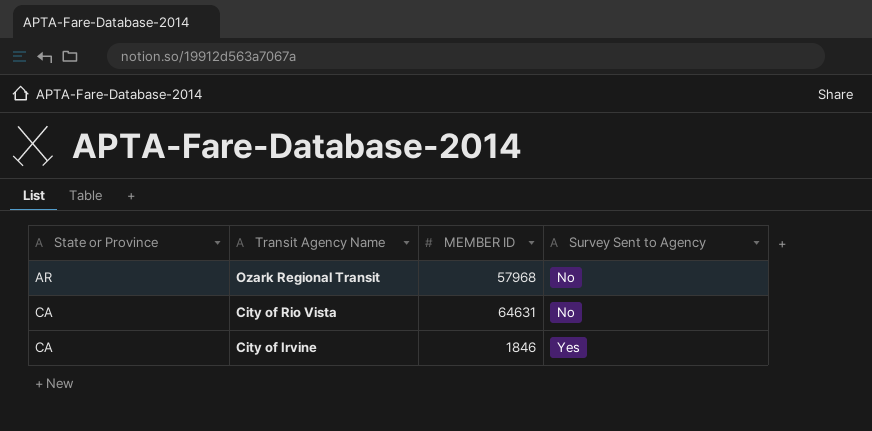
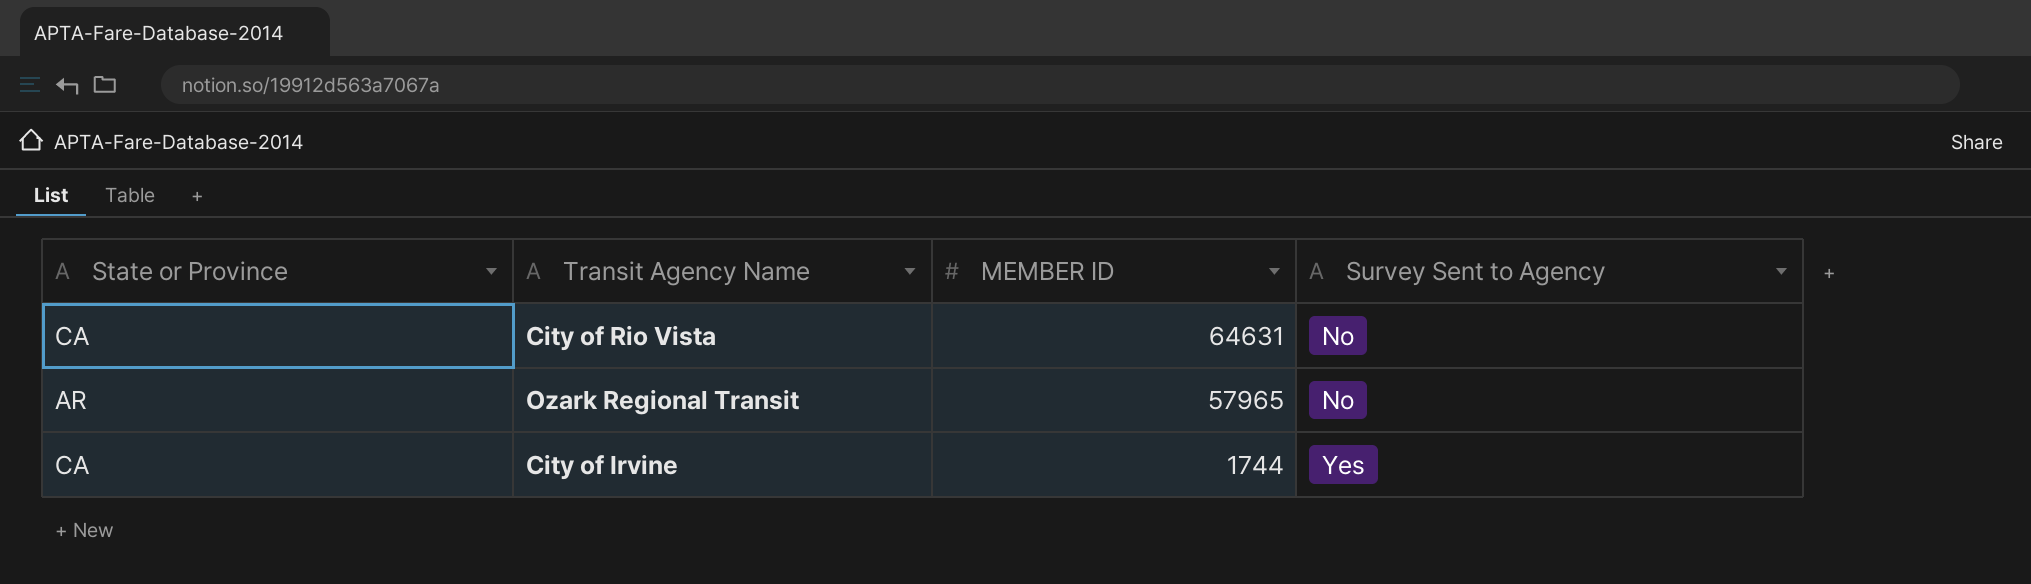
row order: State or Province ascending -> MEMBER ID descending
Ozark Regional Transit | MEMBER ID: 57968 -> 57965
City of Irvine | MEMBER ID: 1846 -> 1744

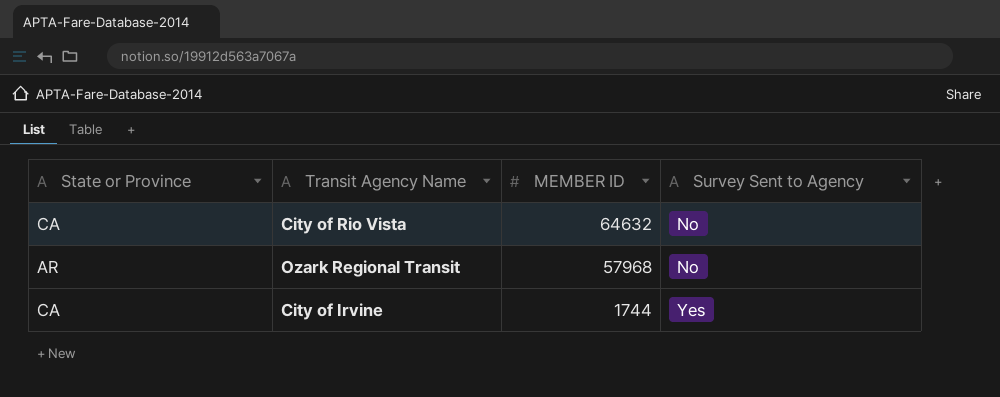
City of Rio Vista | MEMBER ID: 64631 -> 64632
Ozark Regional Transit | MEMBER ID: 57965 -> 57968

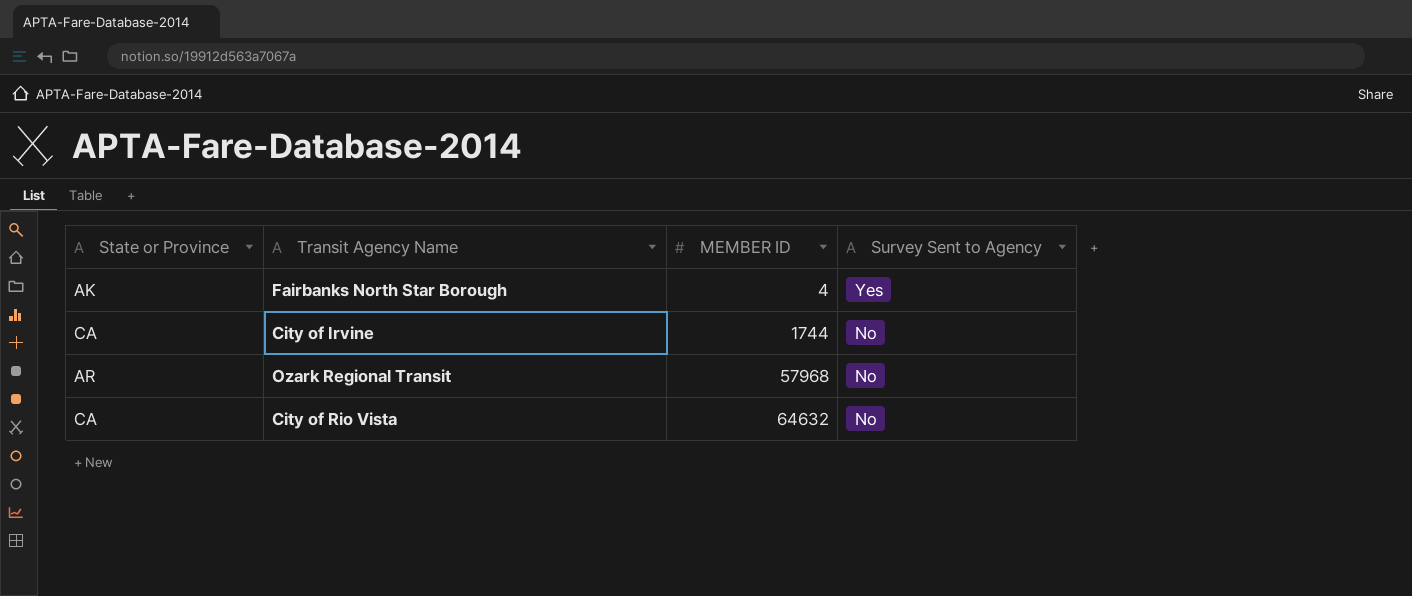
row order: MEMBER ID descending -> MEMBER ID ascending
row Fairbanks North Star Borough: none -> AK | 4 | Yes
City of Irvine | Survey Sent to Agency: Yes -> No

